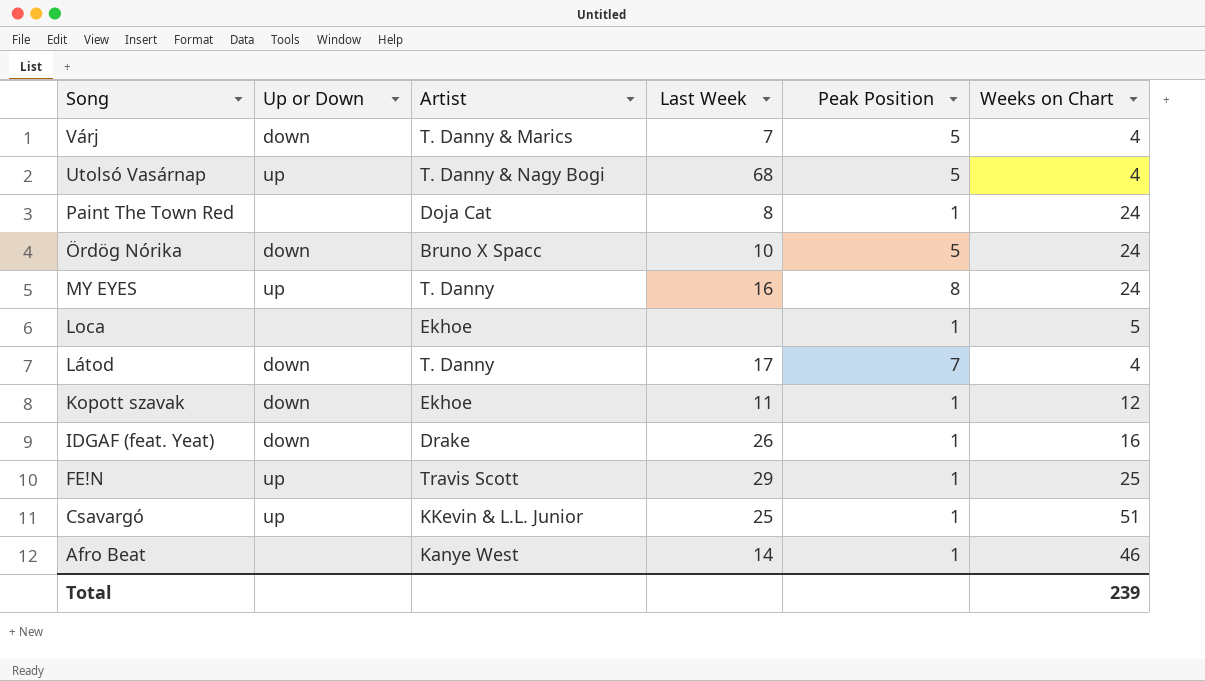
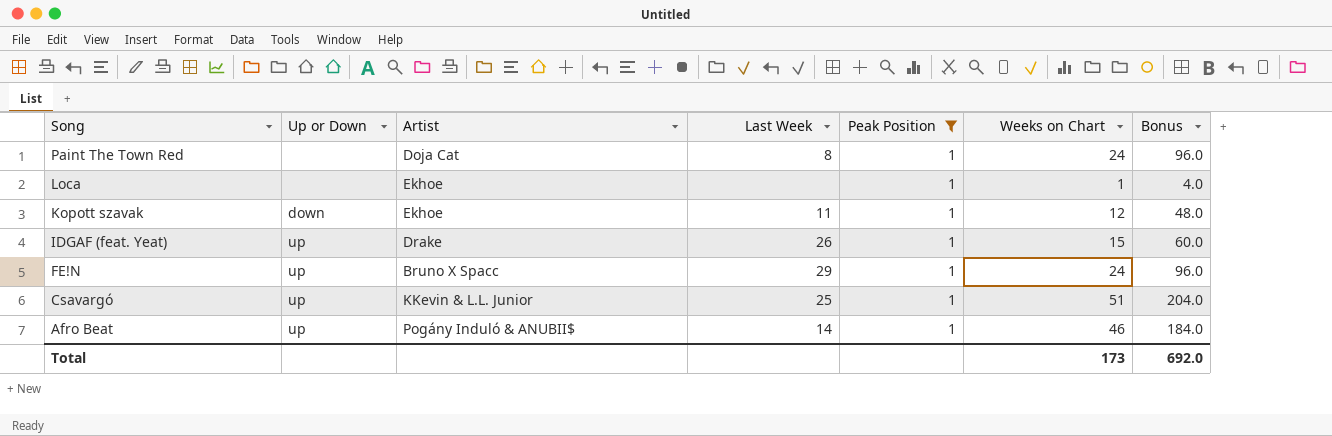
filter: none -> Peak Position = 1
column Bonus | formula: none -> [Weeks on Chart] * 4
Loca | Weeks on Chart: 5 -> 1
IDGAF (feat. Yeat) | Up or Down: down -> up
IDGAF (feat. Yeat) | Weeks on Chart: 16 -> 15
FE!N | Artist: Travis Scott -> Bruno X Spacc
FE!N | Weeks on Chart: 25 -> 24
Afro Beat | Up or Down: none -> up
Afro Beat | Artist: Kanye West -> Pogány Induló & ANUBII$
Total | Weeks on Chart: 239 -> 173

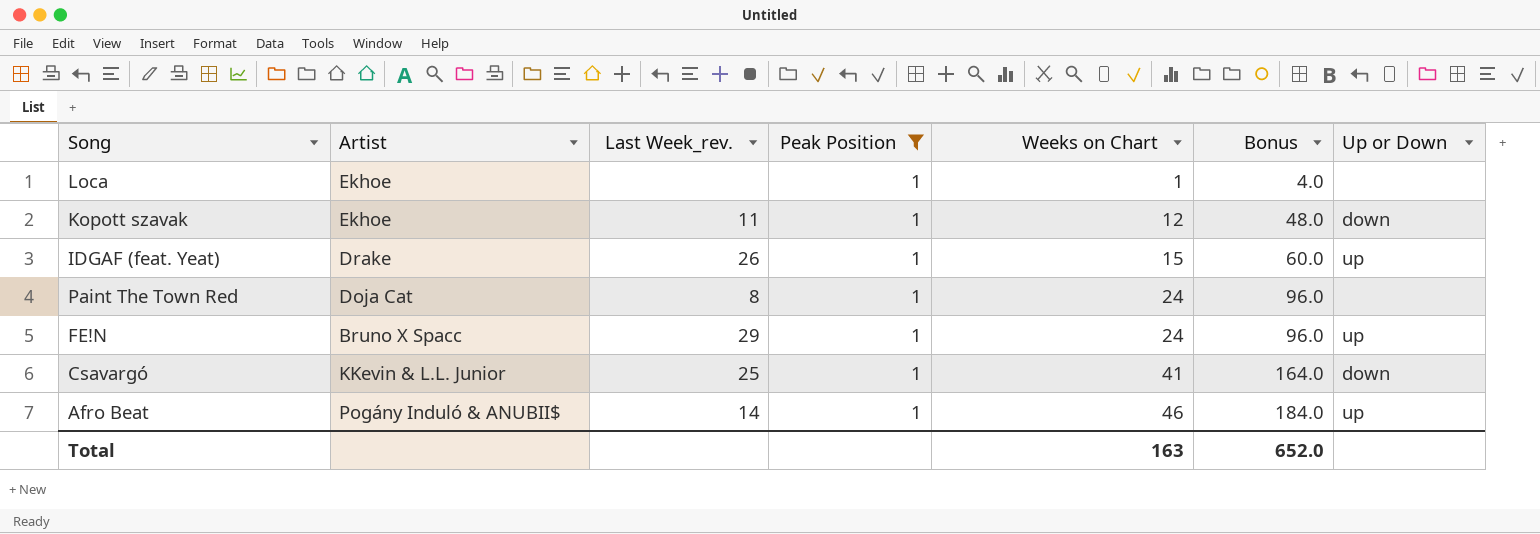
row order: Song descending -> Weeks on Chart ascending
column name: Last Week -> Last Week_rev.
column Up or Down | position: 2 -> 7
Csavargó | Weeks on Chart: 51 -> 41
Csavargó | Bonus: 204.0 -> 164.0
Csavargó | Up or Down: up -> down
Total | Weeks on Chart: 173 -> 163
Total | Bonus: 692.0 -> 652.0

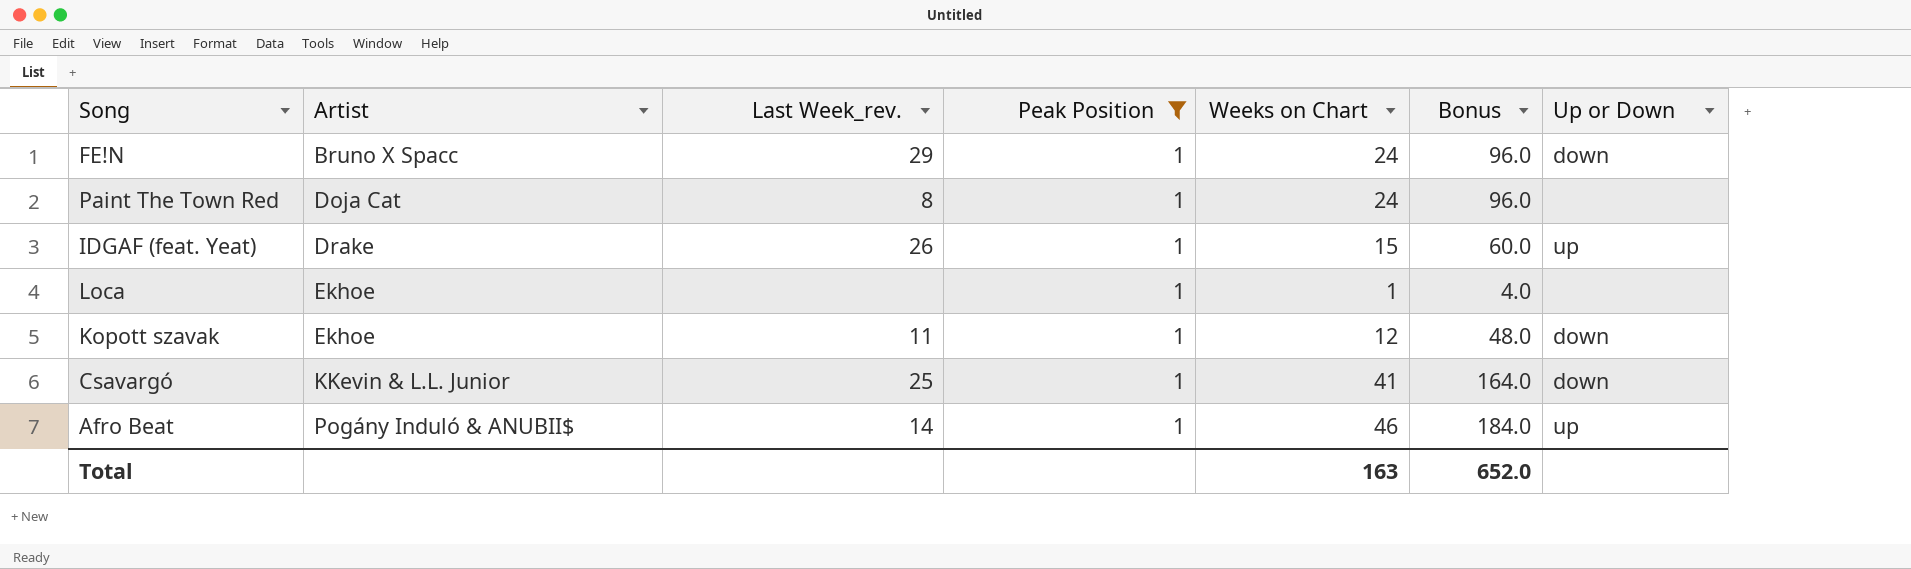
row order: Weeks on Chart ascending -> Artist ascending
FE!N | Up or Down: up -> down

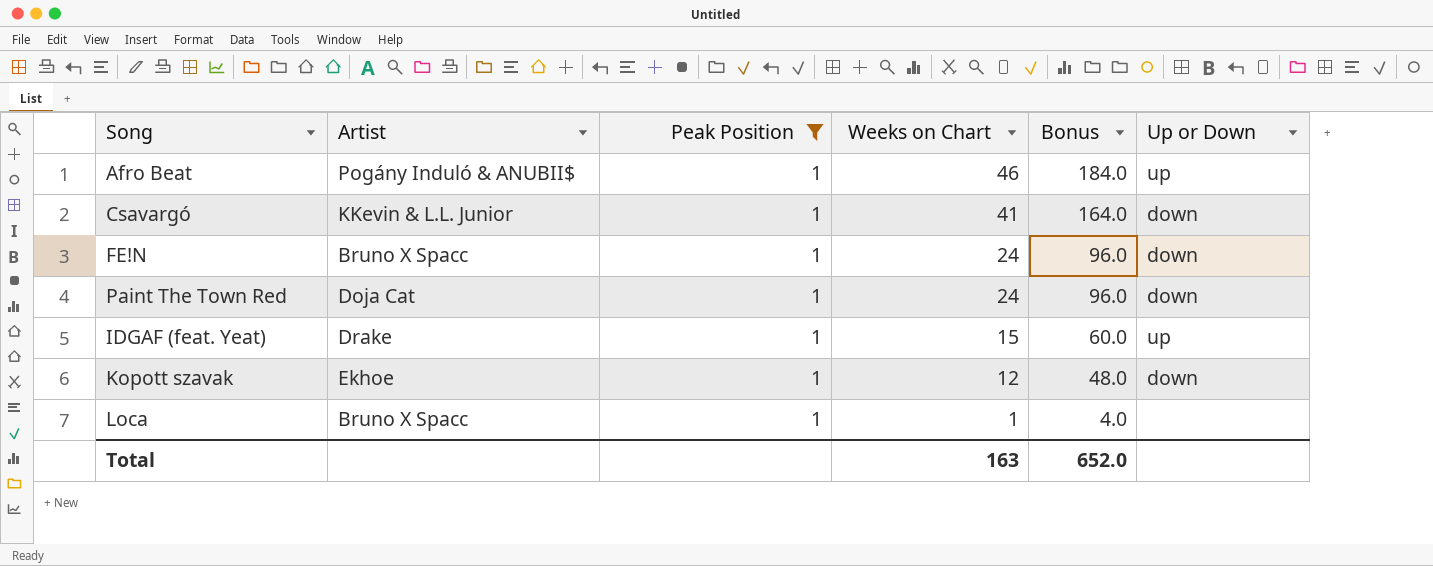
row order: Artist ascending -> Weeks on Chart descending
column Last Week_rev. | position: 3 -> none
Paint The Town Red | Up or Down: none -> down
Loca | Artist: Ekhoe -> Bruno X Spacc

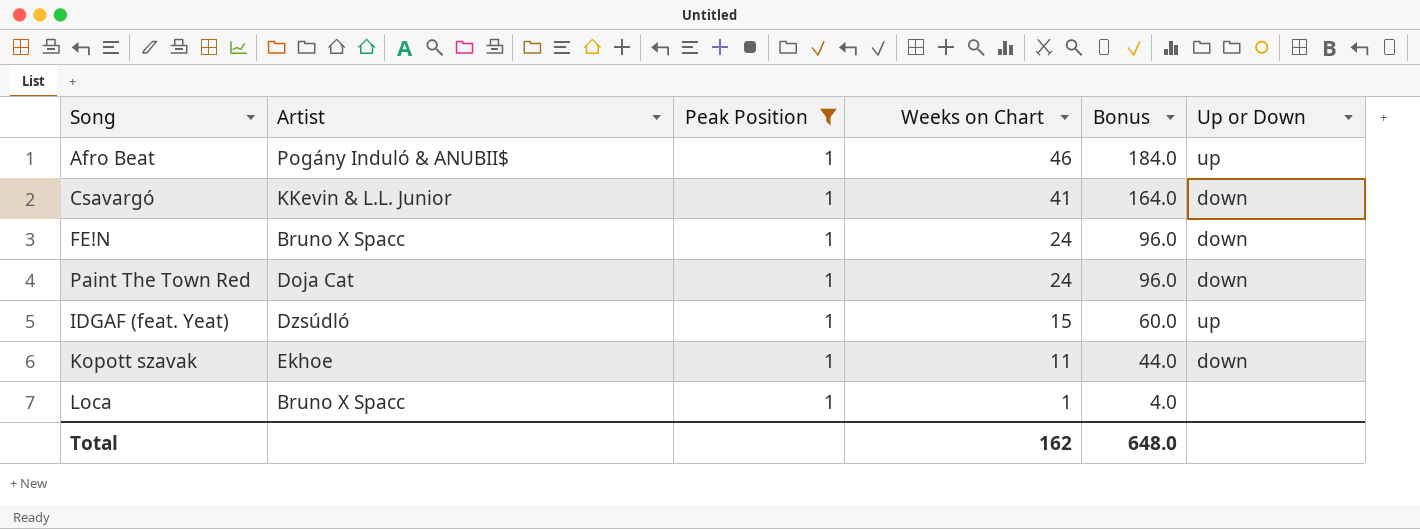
IDGAF (feat. Yeat) | Artist: Drake -> Dzsúdló
Kopott szavak | Weeks on Chart: 12 -> 11
Kopott szavak | Bonus: 48.0 -> 44.0
Total | Weeks on Chart: 163 -> 162
Total | Bonus: 652.0 -> 648.0

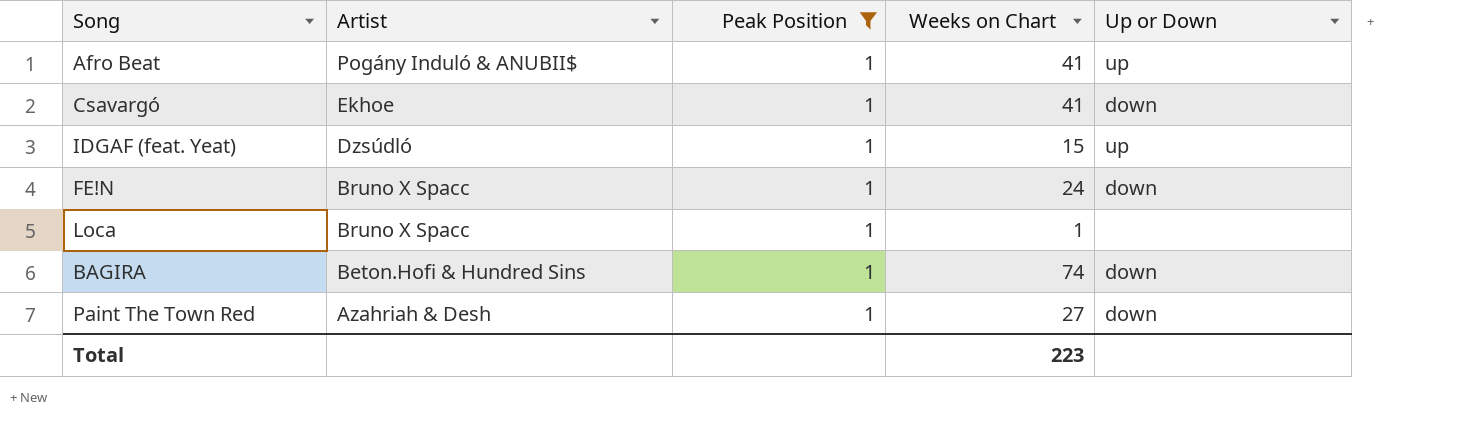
row order: Weeks on Chart descending -> Artist descending
column Bonus | formula: [Weeks on Chart] * 4 -> none
row Kopott szavak: Ekhoe | 1 | 11 | 44.0 | down -> none
Afro Beat | Weeks on Chart: 46 -> 41
Csavargó | Artist: KKevin & L.L. Junior -> Ekhoe
row BAGIRA: none -> Beton.Hofi & Hundred Sins | 1 | 74 | down
Paint The Town Red | Artist: Doja Cat -> Azahriah & Desh
Paint The Town Red | Weeks on Chart: 24 -> 27
Total | Weeks on Chart: 162 -> 223

